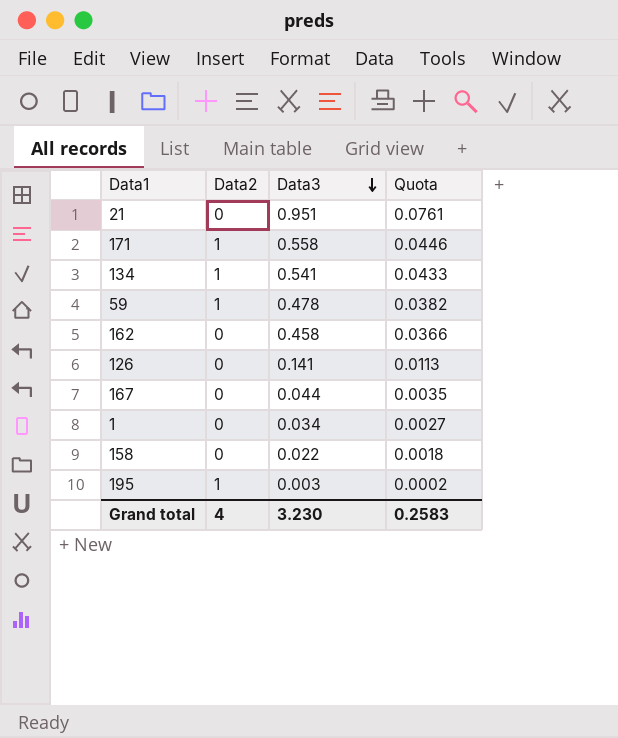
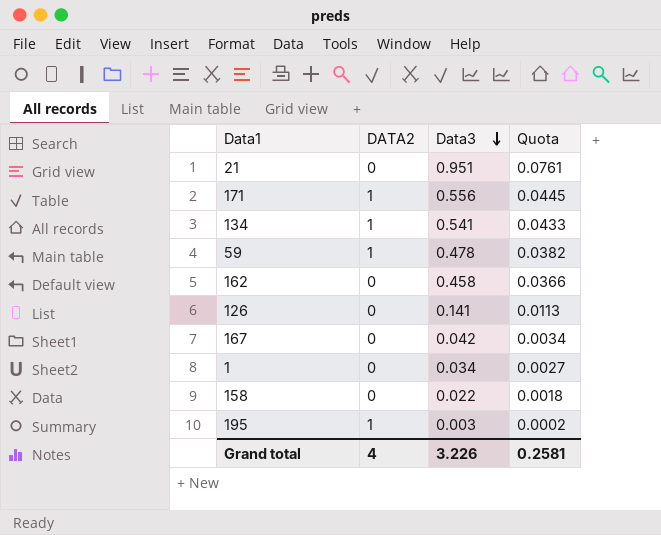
column name: Data2 -> DATA2
171 | Data3: 0.558 -> 0.556
171 | Quota: 0.0446 -> 0.0445
167 | Data3: 0.044 -> 0.042
167 | Quota: 0.0035 -> 0.0034
Grand total | Data3: 3.230 -> 3.226
Grand total | Quota: 0.2583 -> 0.2581

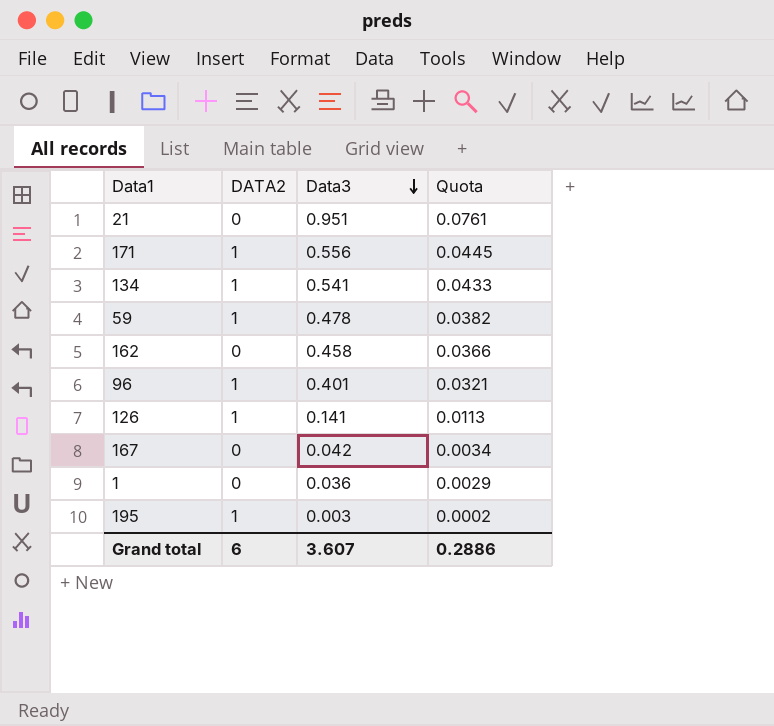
row 158: 0 | 0.022 | 0.0018 -> none
row 96: none -> 1 | 0.401 | 0.0321
126 | DATA2: 0 -> 1
1 | Data3: 0.034 -> 0.036
1 | Quota: 0.0027 -> 0.0029
Grand total | DATA2: 4 -> 6
Grand total | Data3: 3.226 -> 3.607
Grand total | Quota: 0.2581 -> 0.2886

